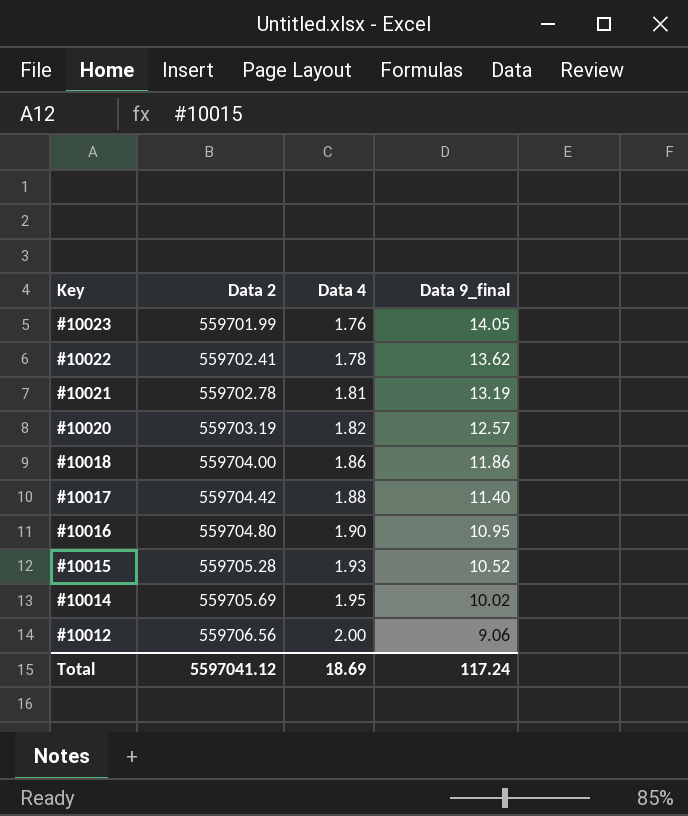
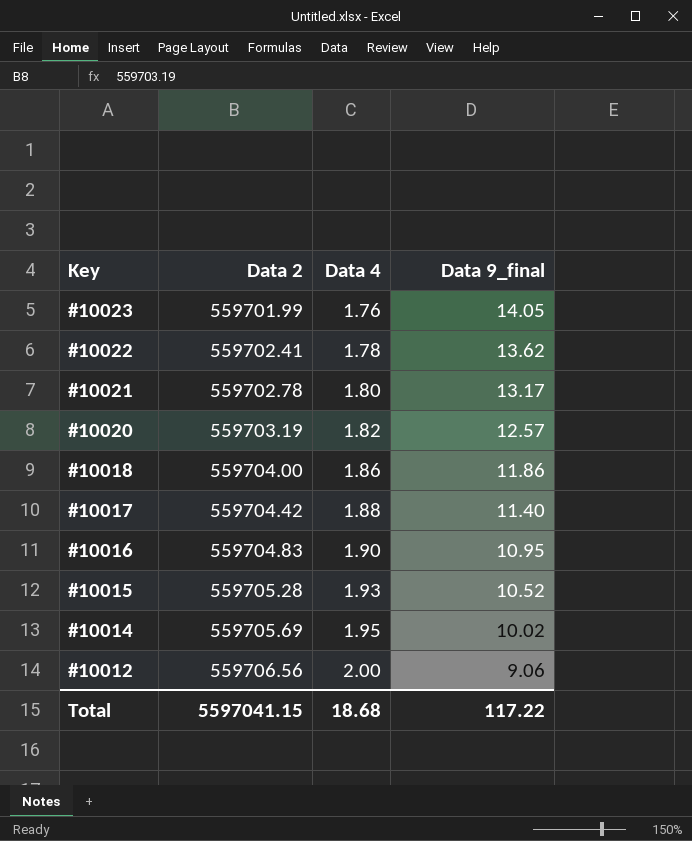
#10021 | Data 4: 1.81 -> 1.80
#10021 | Data 9_final: 13.19 -> 13.17
#10016 | Data 2: 559704.80 -> 559704.83
Total | Data 2: 5597041.12 -> 5597041.15
Total | Data 4: 18.69 -> 18.68
Total | Data 9_final: 117.24 -> 117.22

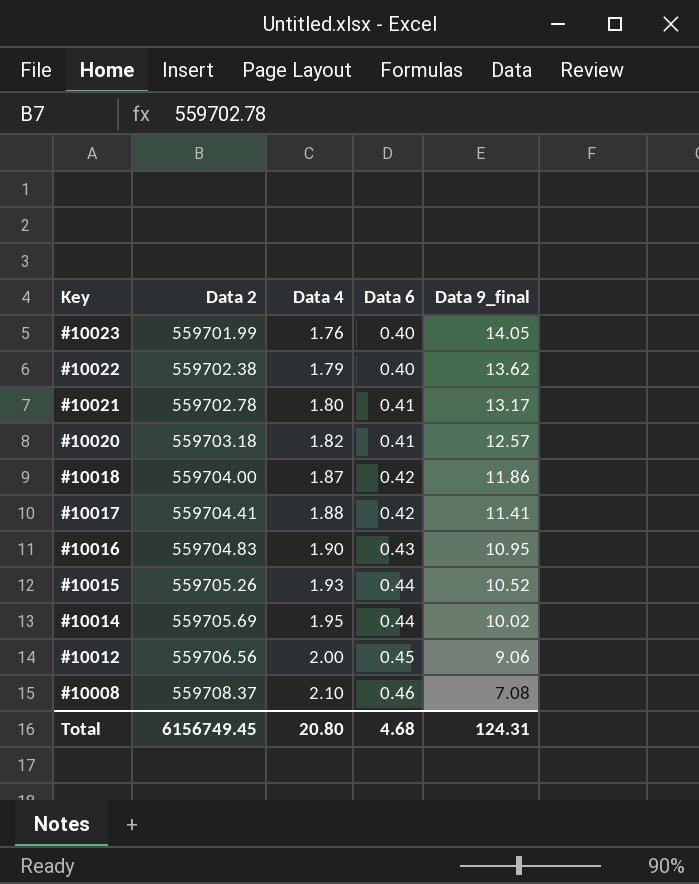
column Data 6 | position: none -> 4
#10022 | Data 2: 559702.41 -> 559702.38
#10022 | Data 4: 1.78 -> 1.79
#10020 | Data 2: 559703.19 -> 559703.18
#10018 | Data 4: 1.86 -> 1.87
#10017 | Data 2: 559704.42 -> 559704.41
#10017 | Data 9_final: 11.40 -> 11.41
#10015 | Data 2: 559705.28 -> 559705.26
row #10008: none -> 559708.37 | 2.10 | 0.46 | 7.08
Total | Data 2: 5597041.15 -> 6156749.45
Total | Data 4: 18.68 -> 20.80
Total | Data 9_final: 117.22 -> 124.31

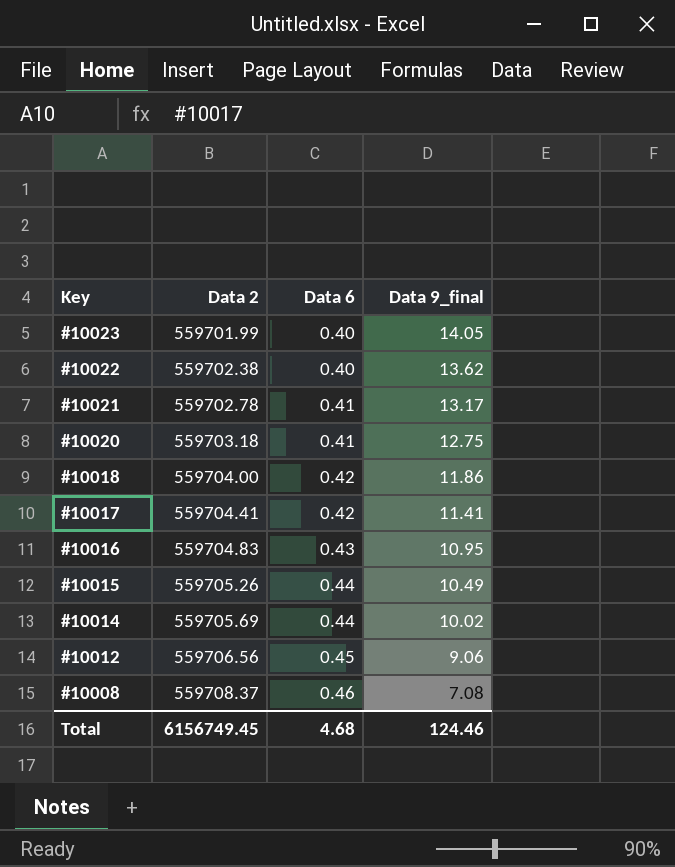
column Data 4 | position: 3 -> none
#10020 | Data 9_final: 12.57 -> 12.75
#10015 | Data 9_final: 10.52 -> 10.49
Total | Data 9_final: 124.31 -> 124.46

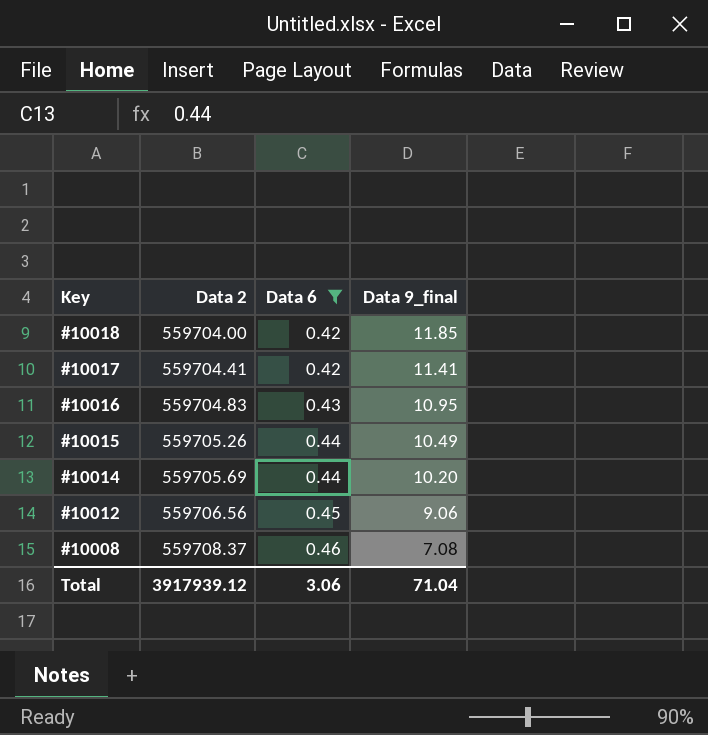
filter: none -> Data 6 >= 0.42
#10018 | Data 9_final: 11.86 -> 11.85
#10014 | Data 9_final: 10.02 -> 10.20
Total | Data 2: 6156749.45 -> 3917939.12
Total | Data 6: 4.68 -> 3.06
Total | Data 9_final: 124.46 -> 71.04

